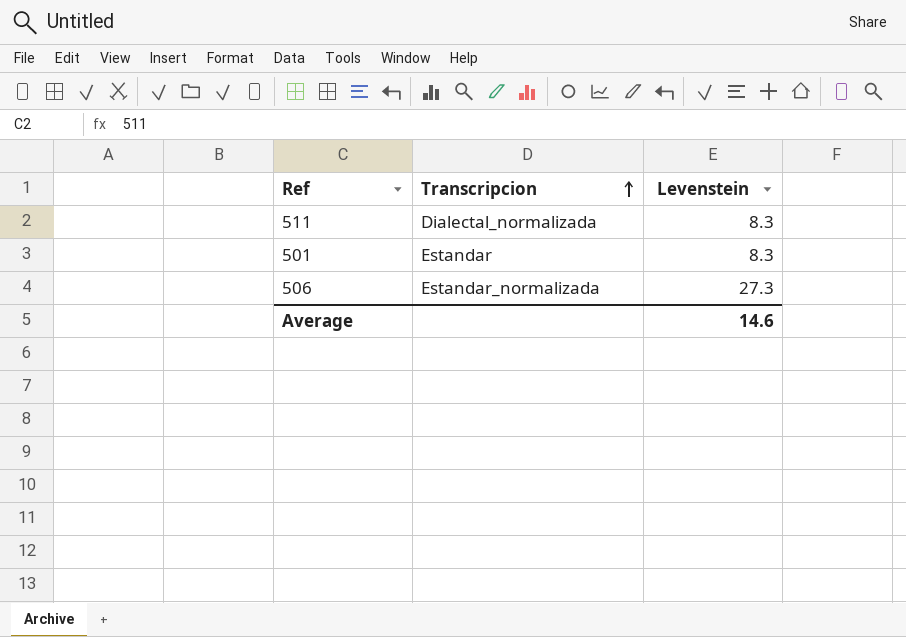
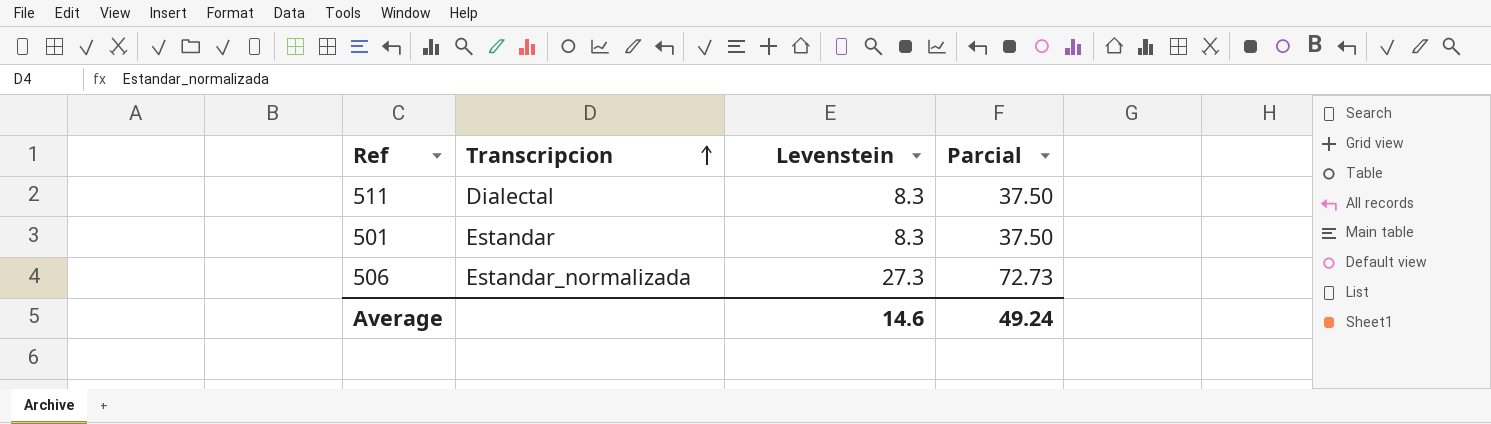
column Parcial | position: none -> 4
511 | Transcripcion: Dialectal_normalizada -> Dialectal

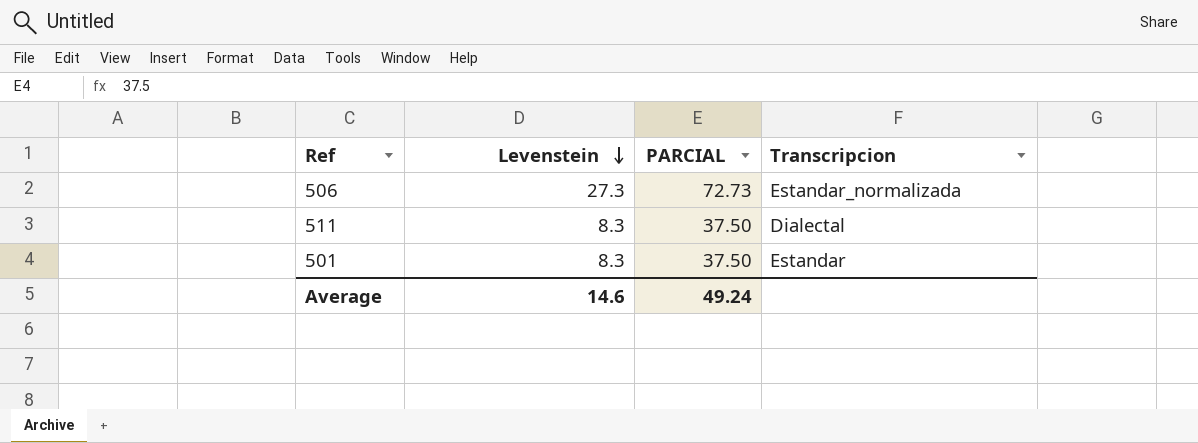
row order: Transcripcion ascending -> Levenstein descending
column name: Parcial -> PARCIAL
column Transcripcion | position: 2 -> 4

